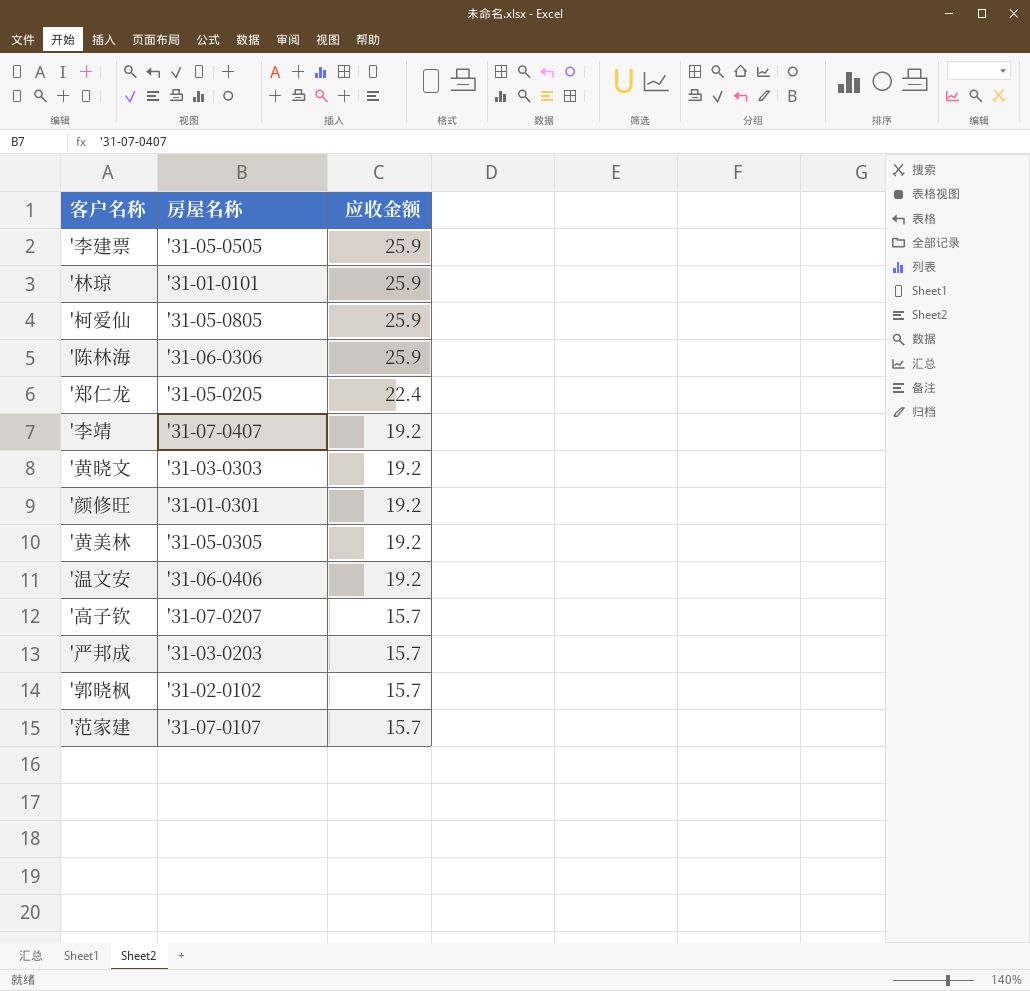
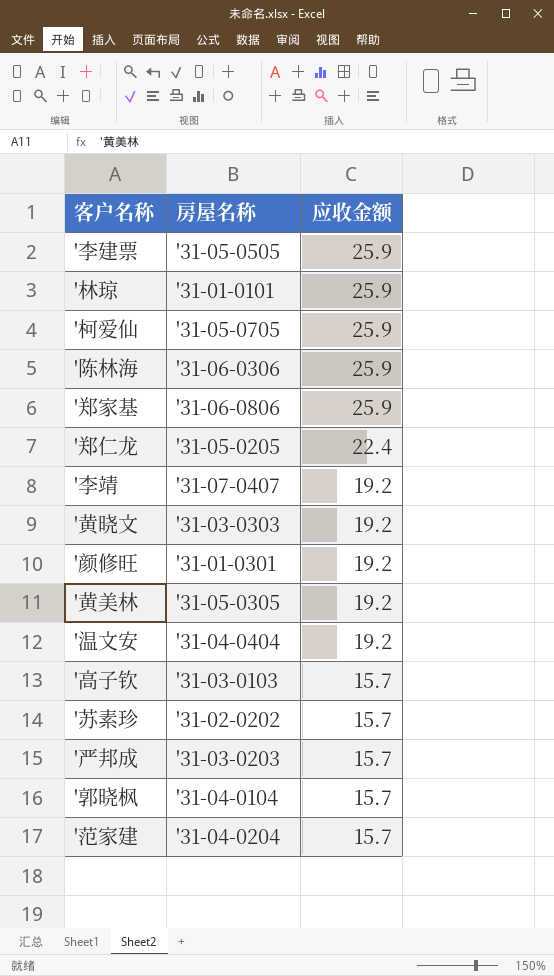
'柯爱仙 | 房屋名称: '31-05-0805 -> '31-05-0705
row '郑家基: none -> '31-06-0806 | 25.9
'温文安 | 房屋名称: '31-06-0406 -> '31-04-0404
'高子钦 | 房屋名称: '31-07-0207 -> '31-03-0103
row '苏素珍: none -> '31-02-0202 | 15.7
'郭晓枫 | 房屋名称: '31-02-0102 -> '31-04-0104
'范家建 | 房屋名称: '31-07-0107 -> '31-04-0204

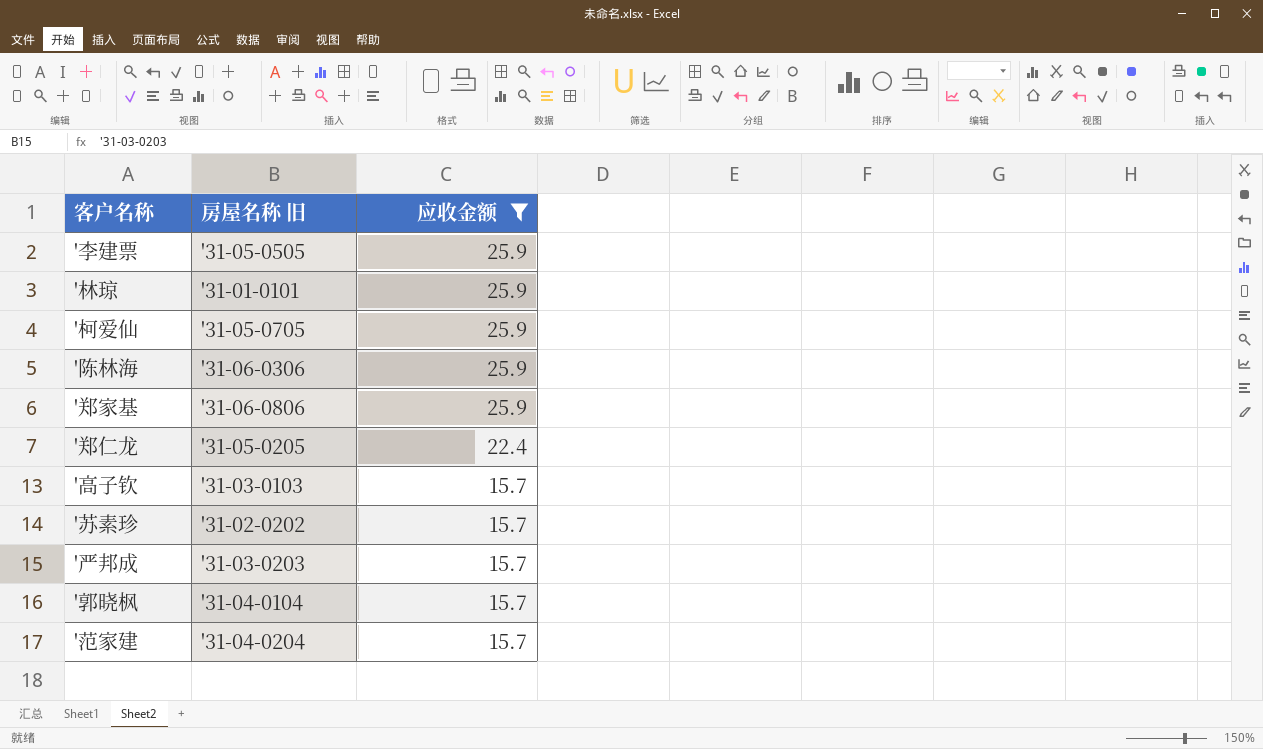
filter: none -> 应收金额 != 19.2
column name: 房屋名称 -> 房屋名称 旧

